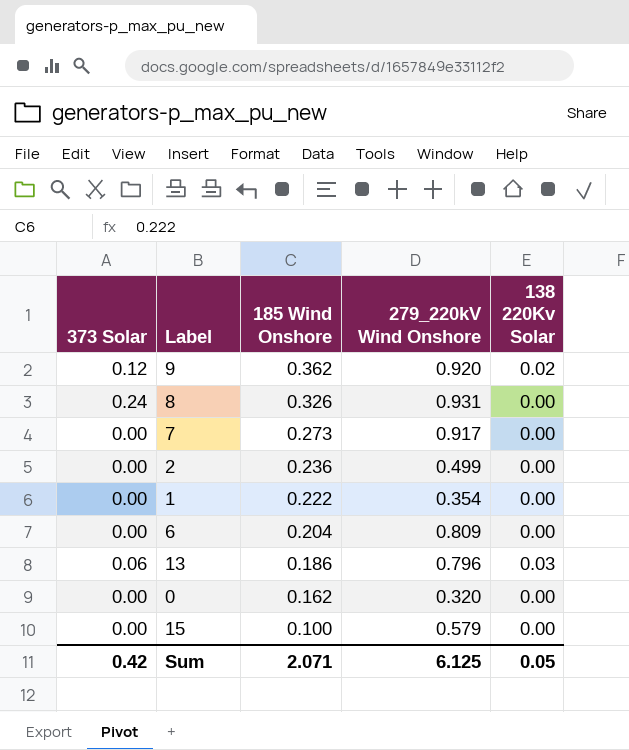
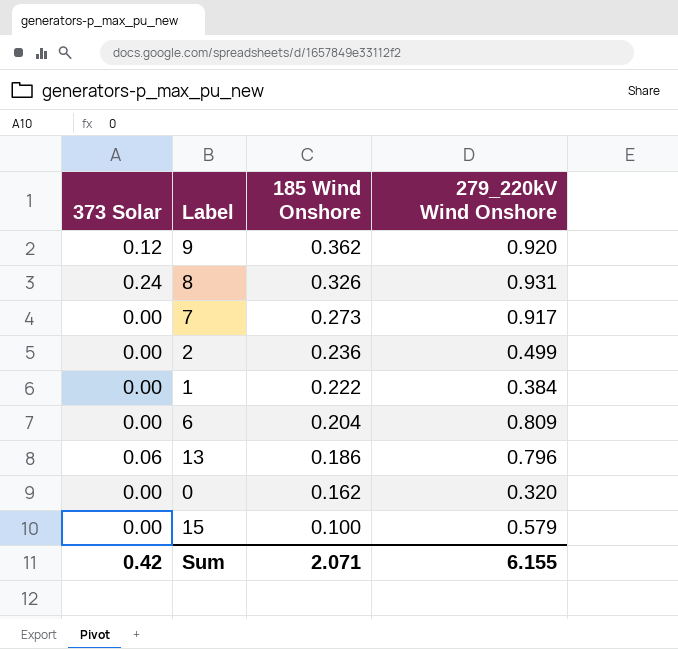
column 138 220Kv Solar | position: 5 -> none
1 | 279_220kV Wind Onshore: 0.354 -> 0.384
Sum | 279_220kV Wind Onshore: 6.125 -> 6.155

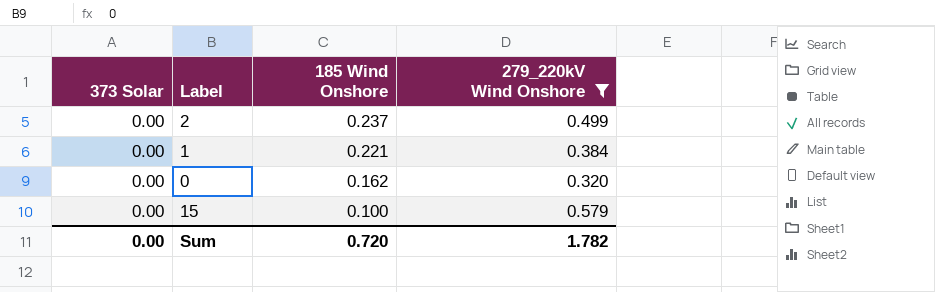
filter: none -> 279_220kV Wind Onshore <= 0.579
2 | 185 Wind Onshore: 0.236 -> 0.237
1 | 185 Wind Onshore: 0.222 -> 0.221
Sum | 373 Solar: 0.42 -> 0.00
Sum | 185 Wind Onshore: 2.071 -> 0.720
Sum | 279_220kV Wind Onshore: 6.155 -> 1.782

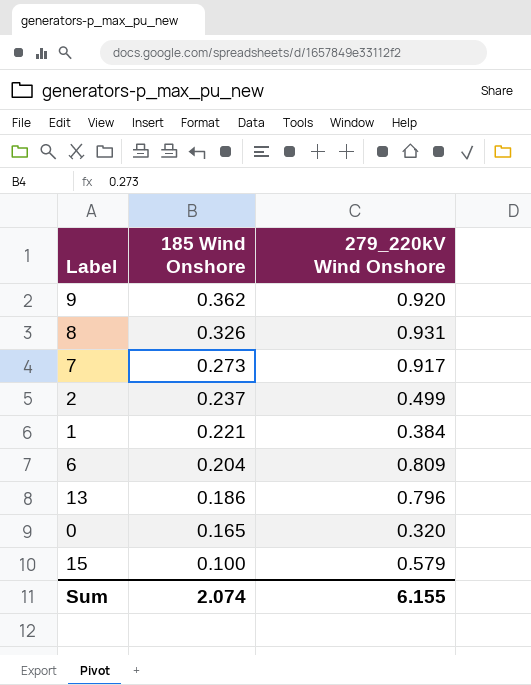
filter: 279_220kV Wind Onshore <= 0.579 -> none
column 373 Solar | position: 1 -> none
0 | 185 Wind Onshore: 0.162 -> 0.165
Sum | 185 Wind Onshore: 0.720 -> 2.074
Sum | 279_220kV Wind Onshore: 1.782 -> 6.155

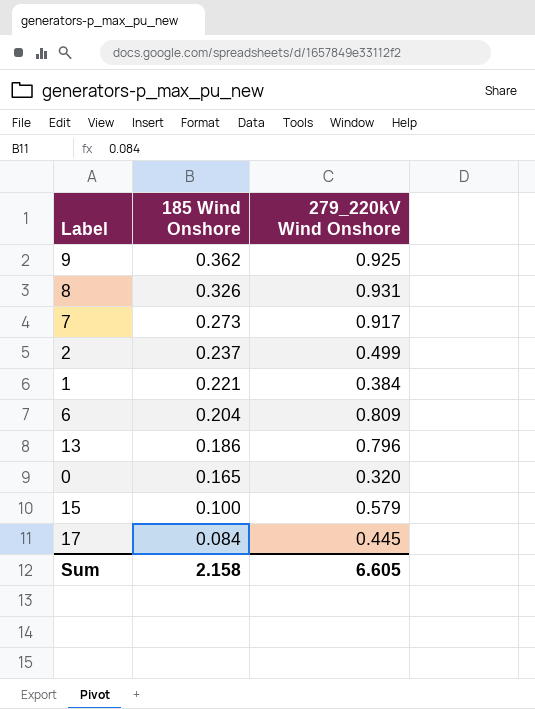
9 | 279_220kV Wind Onshore: 0.920 -> 0.925
row 17: none -> 0.084 | 0.445
Sum | 185 Wind Onshore: 2.074 -> 2.158
Sum | 279_220kV Wind Onshore: 6.155 -> 6.605

